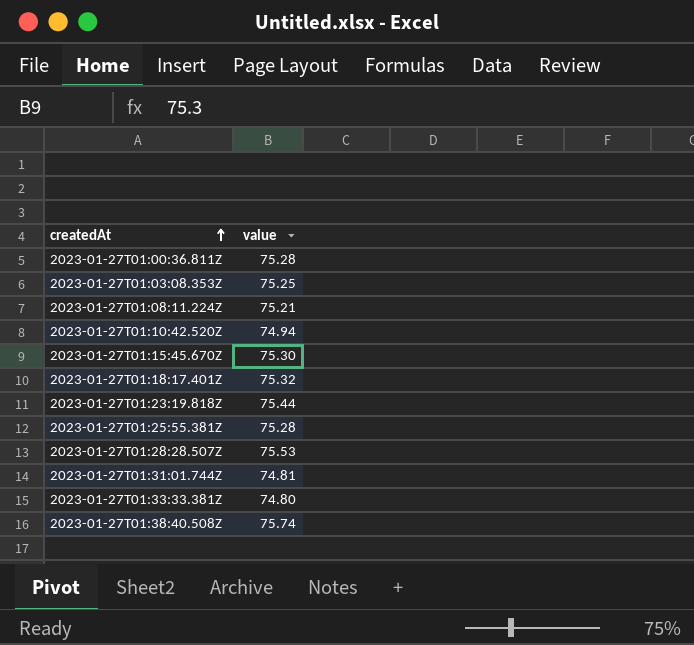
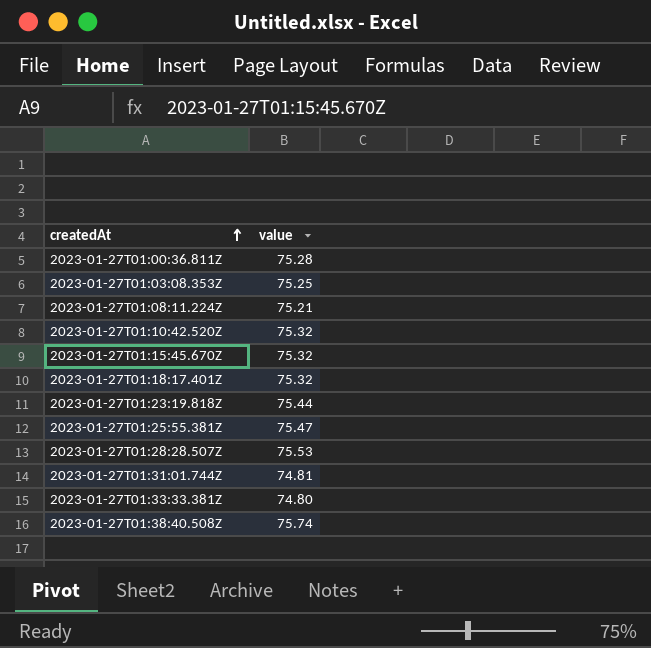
2023-01-27T01:10:42.520Z | value: 74.94 -> 75.32
2023-01-27T01:15:45.670Z | value: 75.30 -> 75.32
2023-01-27T01:25:55.381Z | value: 75.28 -> 75.47

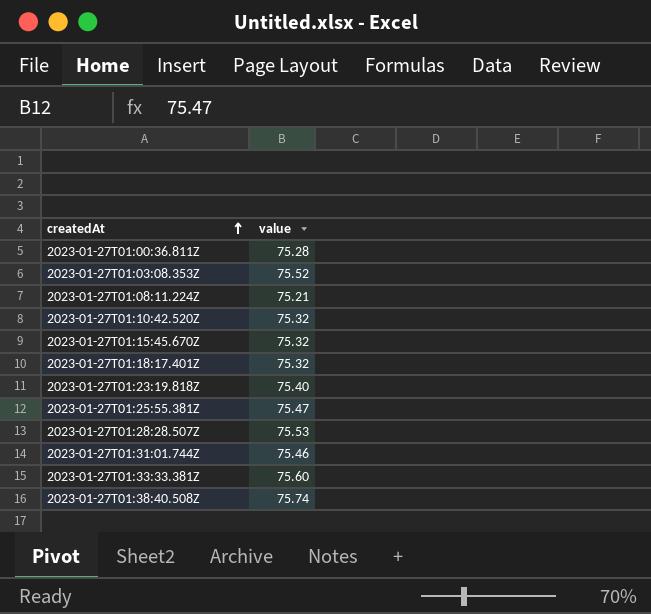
2023-01-27T01:03:08.353Z | value: 75.25 -> 75.52
2023-01-27T01:23:19.818Z | value: 75.44 -> 75.40
2023-01-27T01:31:01.744Z | value: 74.81 -> 75.46
2023-01-27T01:33:33.381Z | value: 74.80 -> 75.60

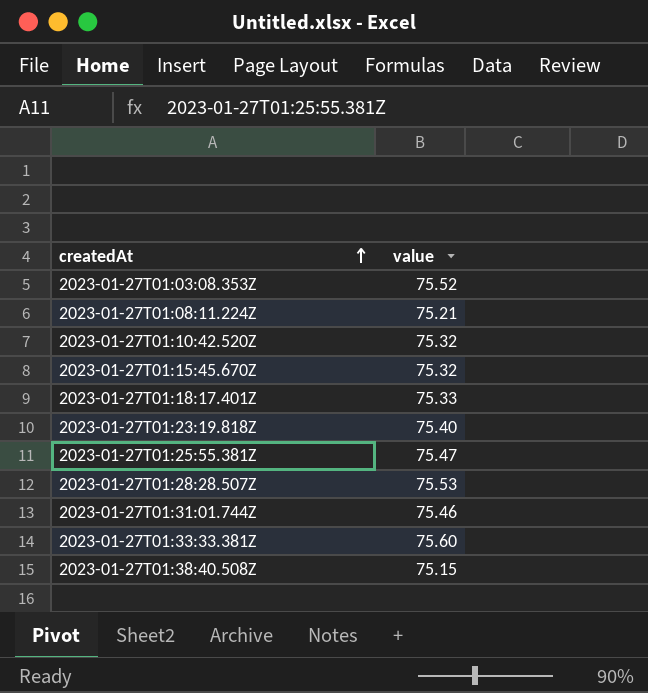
row 2023-01-27T01:00:36.811Z: 75.28 -> none
2023-01-27T01:18:17.401Z | value: 75.32 -> 75.33
2023-01-27T01:38:40.508Z | value: 75.74 -> 75.15

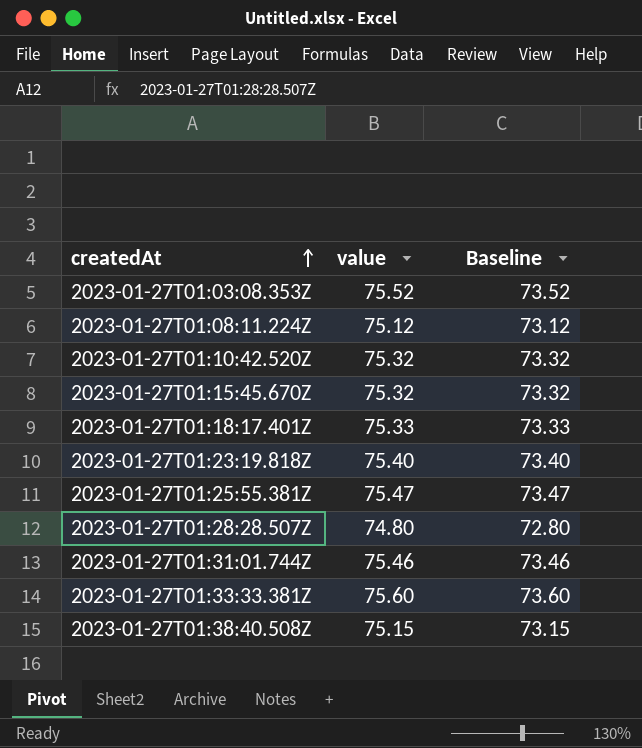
column Baseline | formula: none -> [value] - 2
2023-01-27T01:08:11.224Z | value: 75.21 -> 75.12
2023-01-27T01:28:28.507Z | value: 75.53 -> 74.80

